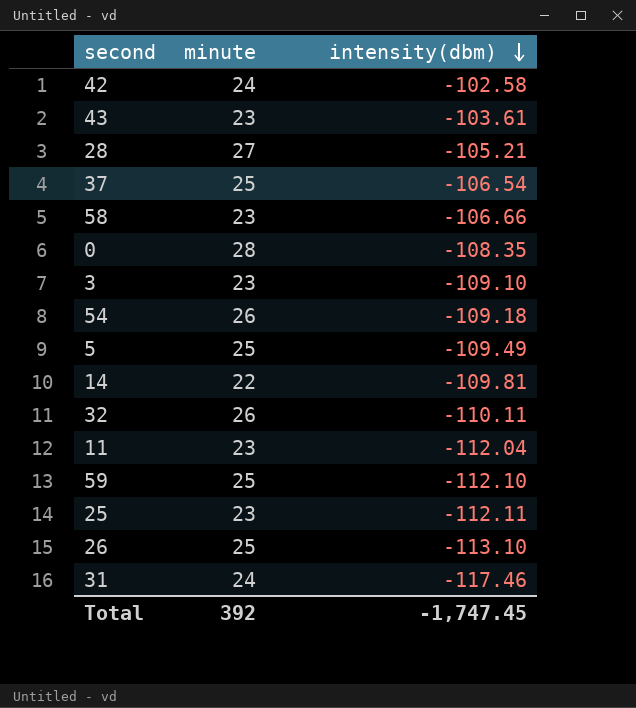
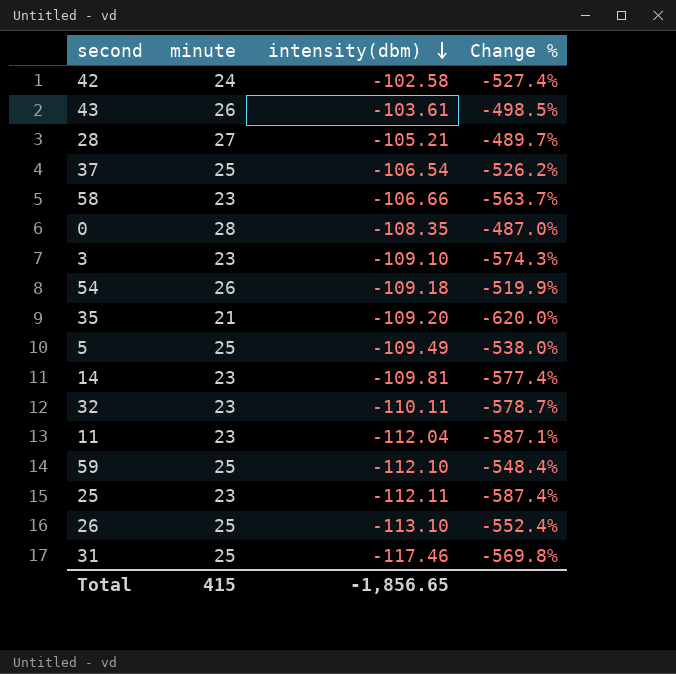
column Change % | formula: none -> ([intensity(dbm)] - [minute]) / [minute]
43 | minute: 23 -> 26
row 35: none -> 21 | -109.20 | -620.0%
14 | minute: 22 -> 23
32 | minute: 26 -> 23
31 | minute: 24 -> 25
Total | minute: 392 -> 415
Total | intensity(dbm): -1,747.45 -> -1,856.65

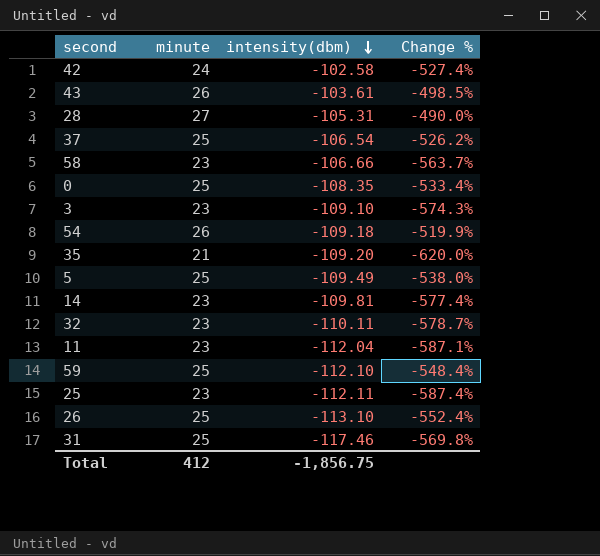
28 | intensity(dbm): -105.21 -> -105.31
28 | Change %: -489.7% -> -490.0%
0 | minute: 28 -> 25
0 | Change %: -487.0% -> -533.4%
Total | minute: 415 -> 412
Total | intensity(dbm): -1,856.65 -> -1,856.75

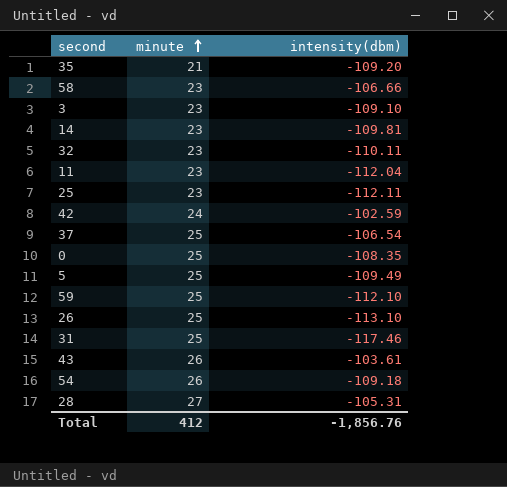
row order: intensity(dbm) descending -> minute ascending
column Change % | formula: ([intensity(dbm)] - [minute]) / [minute] -> none
42 | intensity(dbm): -102.58 -> -102.59
Total | intensity(dbm): -1,856.75 -> -1,856.76

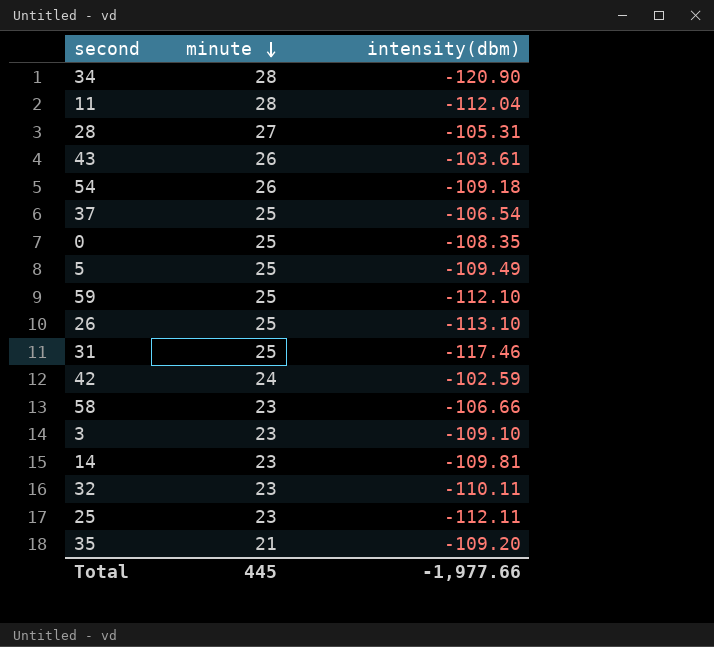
row order: minute ascending -> minute descending
row 34: none -> 28 | -120.90
11 | minute: 23 -> 28
Total | minute: 412 -> 445
Total | intensity(dbm): -1,856.76 -> -1,977.66

